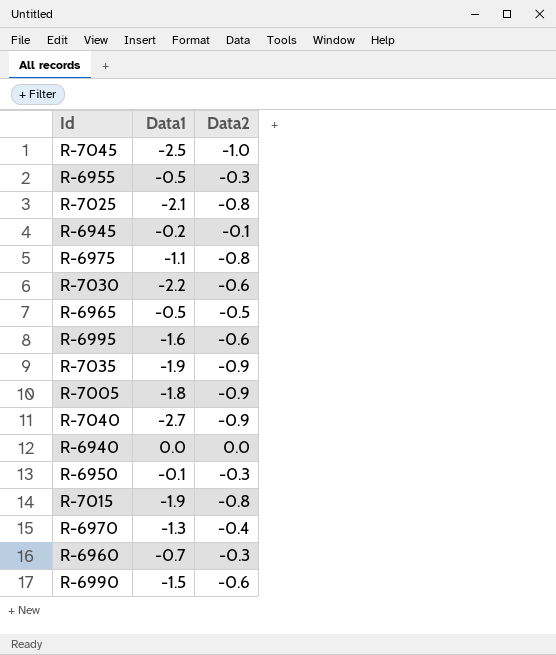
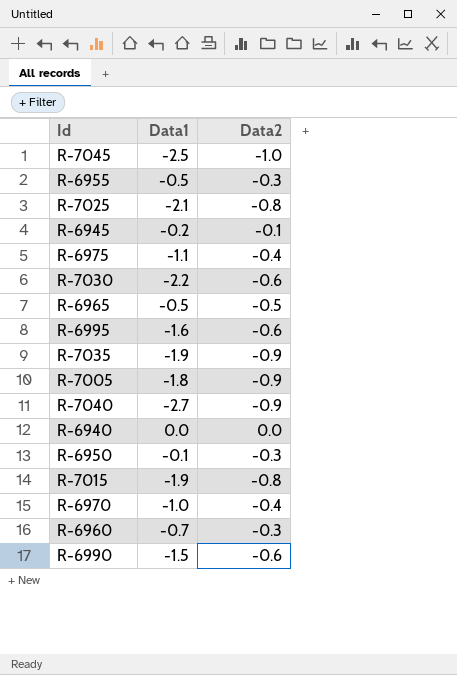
R-6975 | Data2: -0.8 -> -0.4
R-6970 | Data1: -1.3 -> -1.0

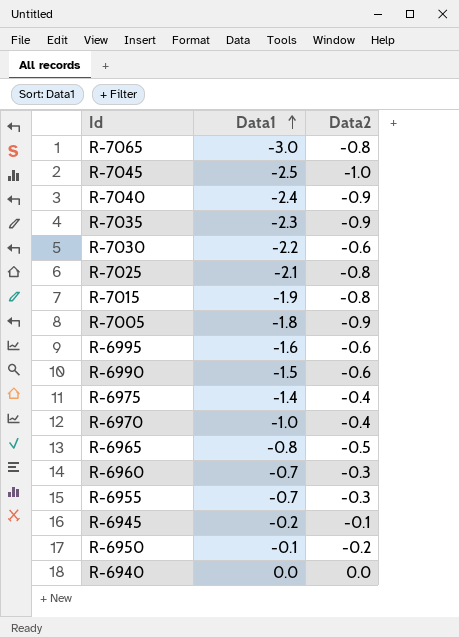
row order: none -> Data1 ascending
row R-7065: none -> -3.0 | -0.8
R-7040 | Data1: -2.7 -> -2.4
R-7035 | Data1: -1.9 -> -2.3
R-6975 | Data1: -1.1 -> -1.4
R-6965 | Data1: -0.5 -> -0.8
R-6955 | Data1: -0.5 -> -0.7
R-6950 | Data2: -0.3 -> -0.2

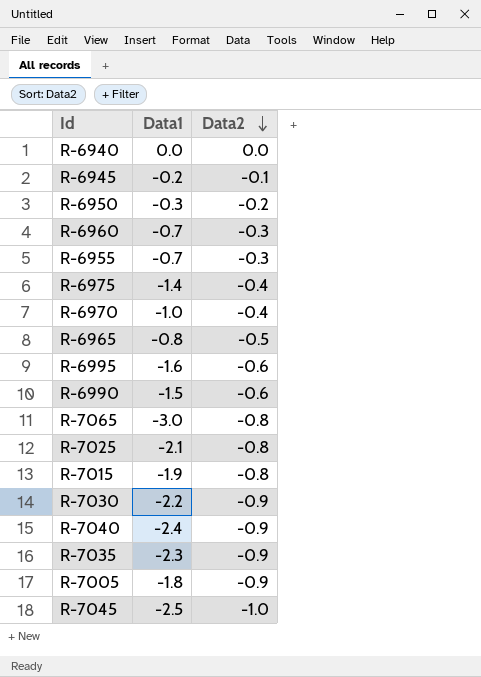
row order: Data1 ascending -> Data2 descending
R-6950 | Data1: -0.1 -> -0.3
R-7030 | Data2: -0.6 -> -0.9

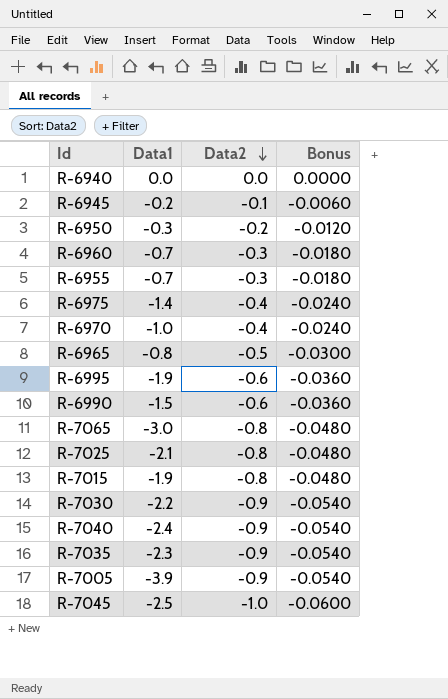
column Bonus | formula: none -> [Data2] * 0.06
R-6995 | Data1: -1.6 -> -1.9
R-7005 | Data1: -1.8 -> -3.9

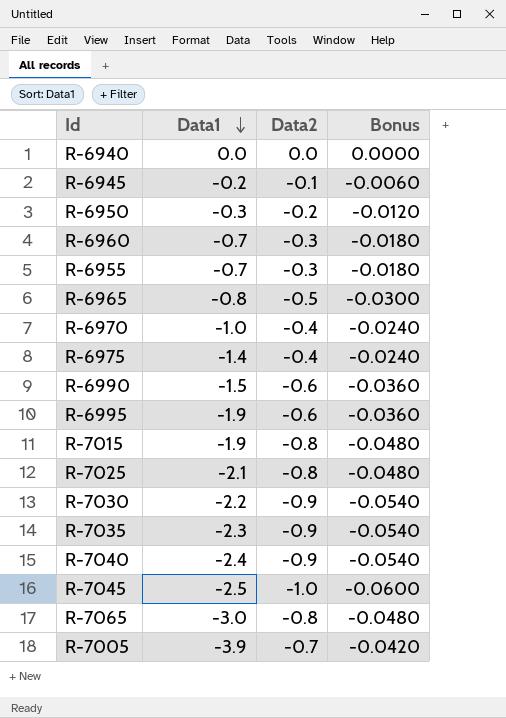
row order: Data2 descending -> Data1 descending
R-7005 | Data2: -0.9 -> -0.7
R-7005 | Bonus: -0.0540 -> -0.0420

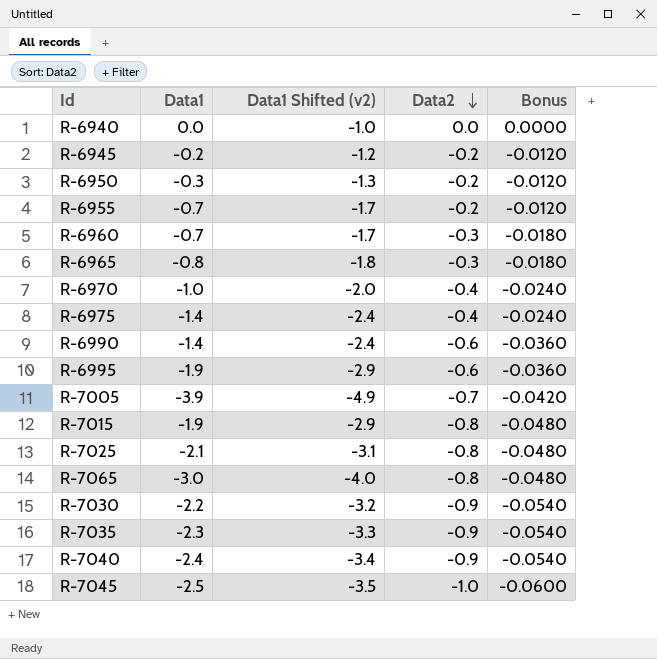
row order: Data1 descending -> Data2 descending
column Data1 Shifted (v2) | formula: none -> [Data1] - 1
R-6945 | Data2: -0.1 -> -0.2
R-6945 | Bonus: -0.0060 -> -0.0120
R-6955 | Data2: -0.3 -> -0.2
R-6955 | Bonus: -0.0180 -> -0.0120
R-6965 | Data2: -0.5 -> -0.3
R-6965 | Bonus: -0.0300 -> -0.0180
R-6990 | Data1: -1.5 -> -1.4

